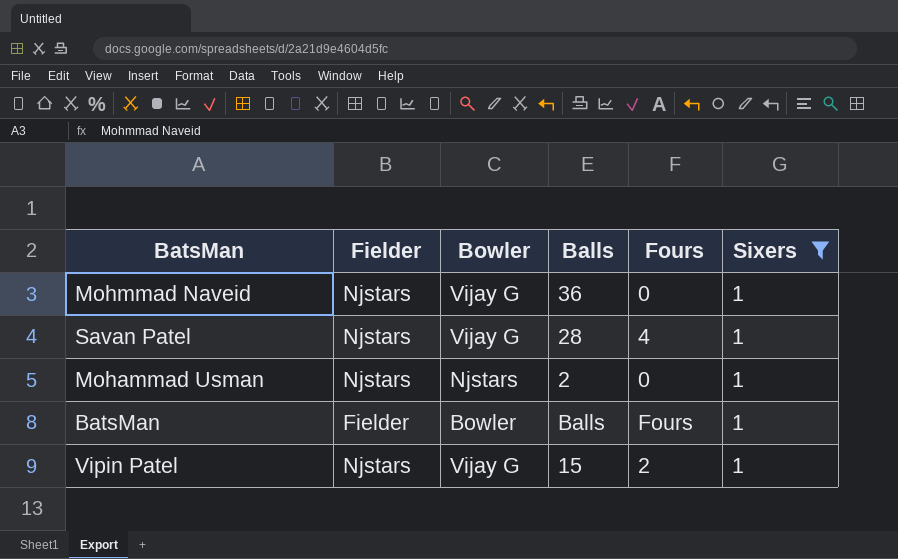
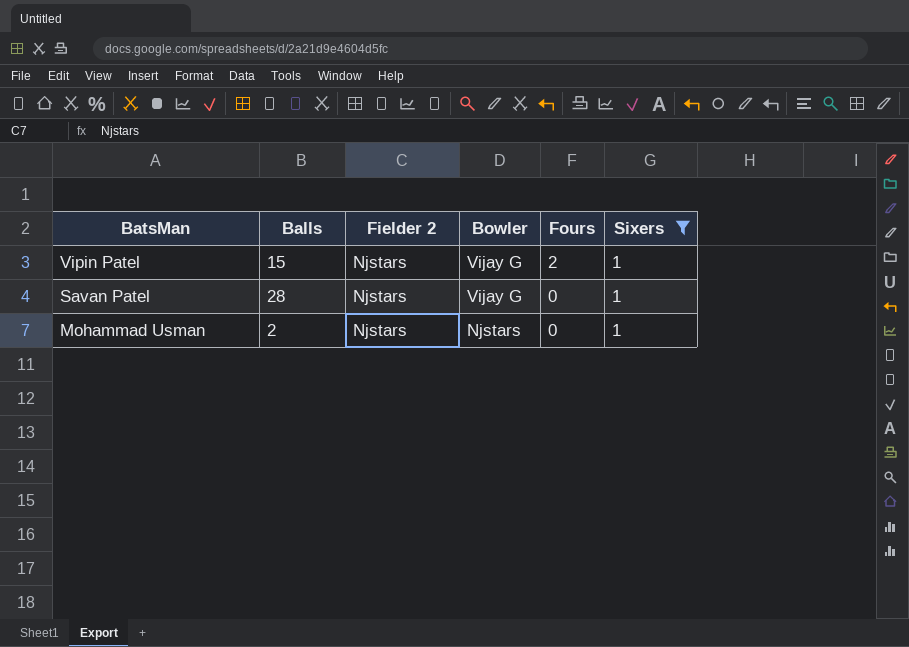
row order: none -> BatsMan descending
column Balls | position: 4 -> 2
column name: Fielder -> Fielder 2
row Mohmmad Naveid: Njstars | Vijay G | 36 | 0 | 1 -> none
row BatsMan: Fielder | Bowler | Balls | Fours | 1 -> none
Savan Patel | Fours: 4 -> 0

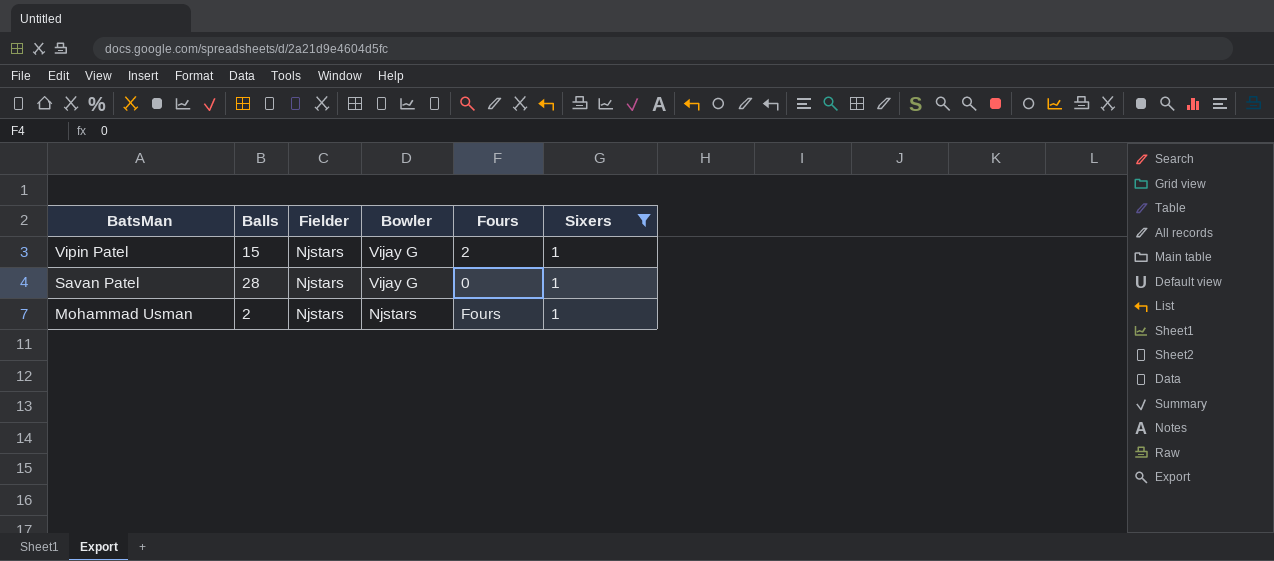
column name: Fielder 2 -> Fielder
Mohammad Usman | Fours: 0 -> Fours

